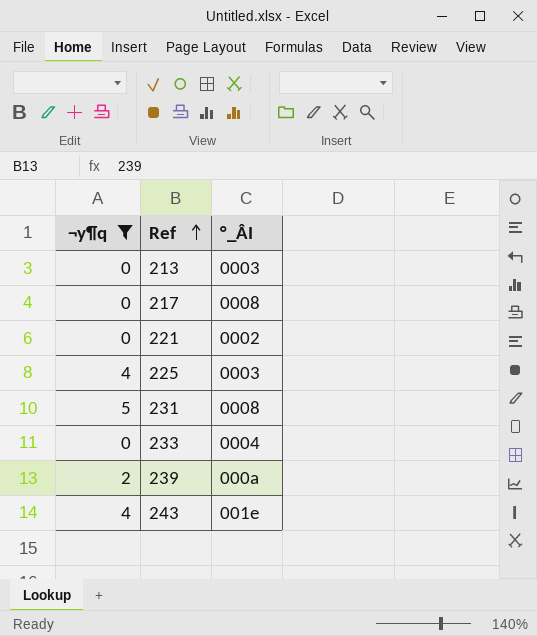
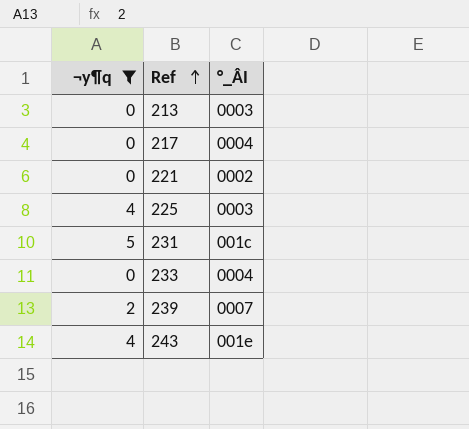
217 | °_ÂI: 0008 -> 0004
231 | °_ÂI: 0008 -> 001c
239 | °_ÂI: 000a -> 0007

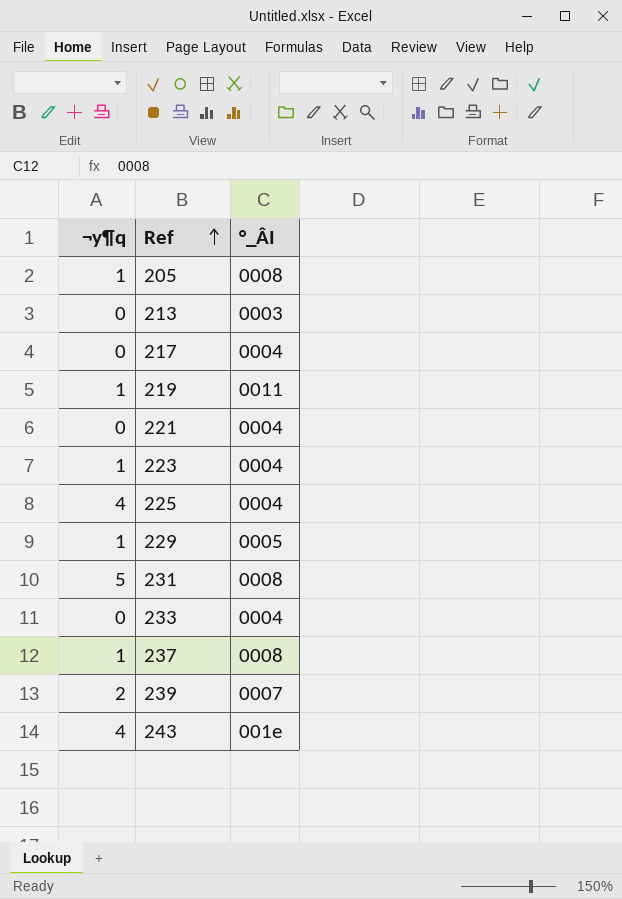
filter: ¬y¶q != 1 -> none
221 | °_ÂI: 0002 -> 0004
225 | °_ÂI: 0003 -> 0004
231 | °_ÂI: 001c -> 0008

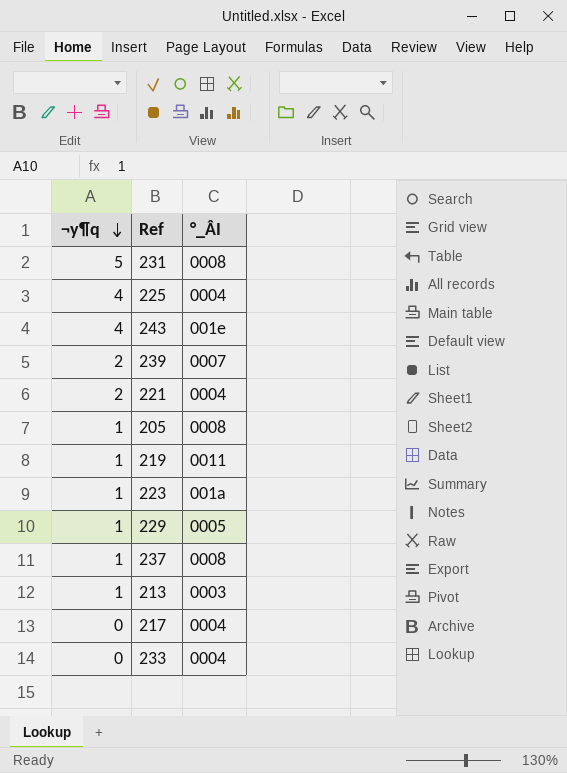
row order: Ref ascending -> ¬y¶q descending
221 | ¬y¶q: 0 -> 2
223 | °_ÂI: 0004 -> 001a
213 | ¬y¶q: 0 -> 1

